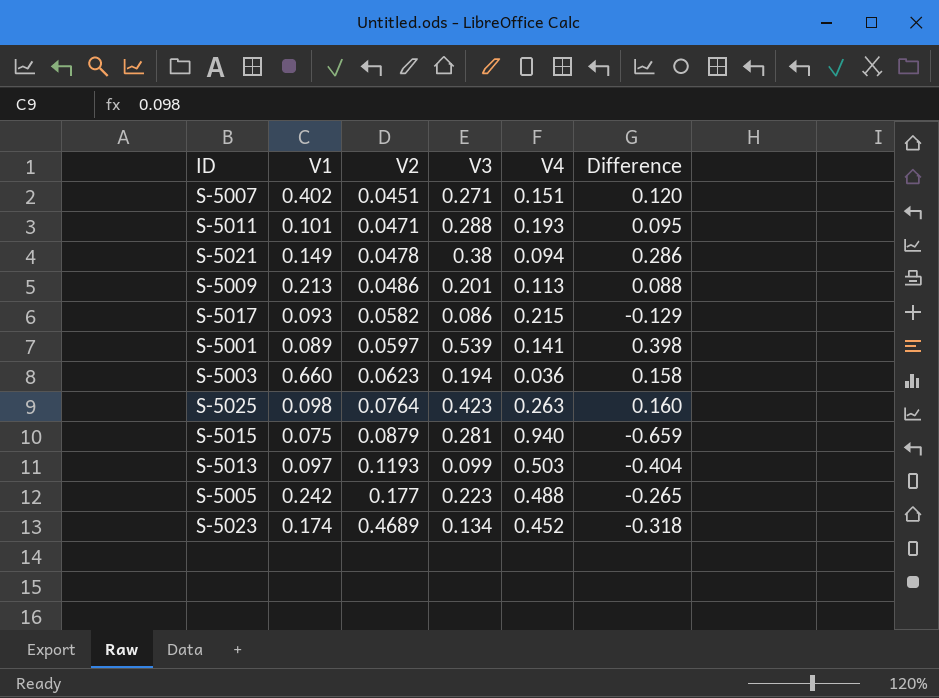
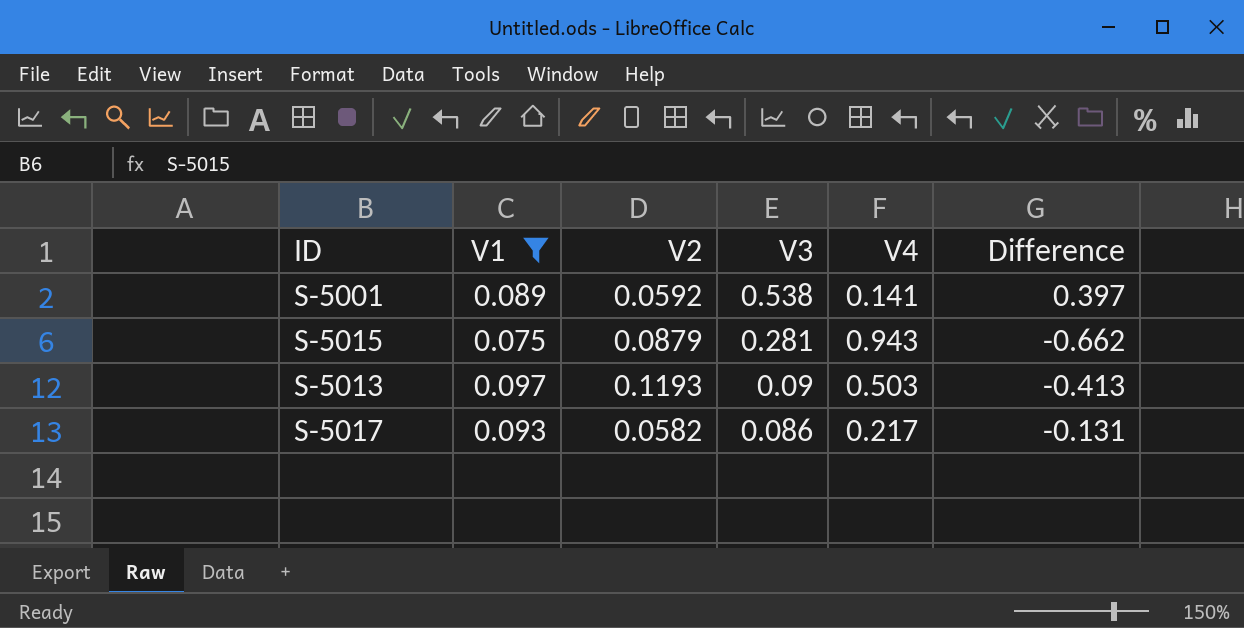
filter: none -> V1 <= 0.097
row order: V2 ascending -> V3 descending
S-5001 | V2: 0.0597 -> 0.0592
S-5001 | V3: 0.539 -> 0.538
S-5001 | Difference: 0.398 -> 0.397
S-5015 | V4: 0.940 -> 0.943
S-5015 | Difference: -0.659 -> -0.662
S-5013 | V3: 0.099 -> 0.09
S-5013 | Difference: -0.404 -> -0.413
S-5017 | V4: 0.215 -> 0.217
S-5017 | Difference: -0.129 -> -0.131

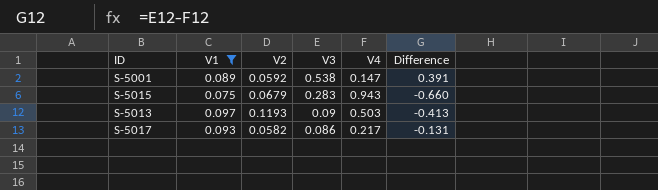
S-5001 | V4: 0.141 -> 0.147
S-5001 | Difference: 0.397 -> 0.391
S-5015 | V2: 0.0879 -> 0.0679
S-5015 | V3: 0.281 -> 0.283
S-5015 | Difference: -0.662 -> -0.660

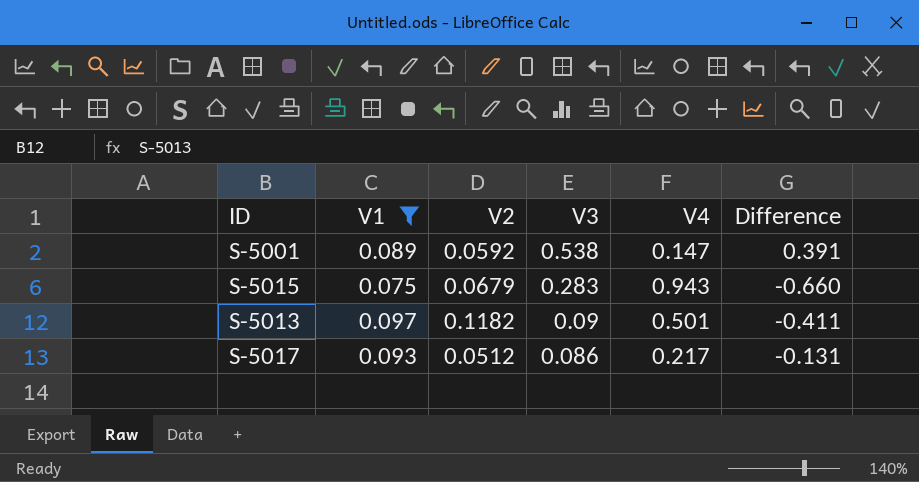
S-5013 | V2: 0.1193 -> 0.1182
S-5013 | V4: 0.503 -> 0.501
S-5013 | Difference: -0.413 -> -0.411
S-5017 | V2: 0.0582 -> 0.0512

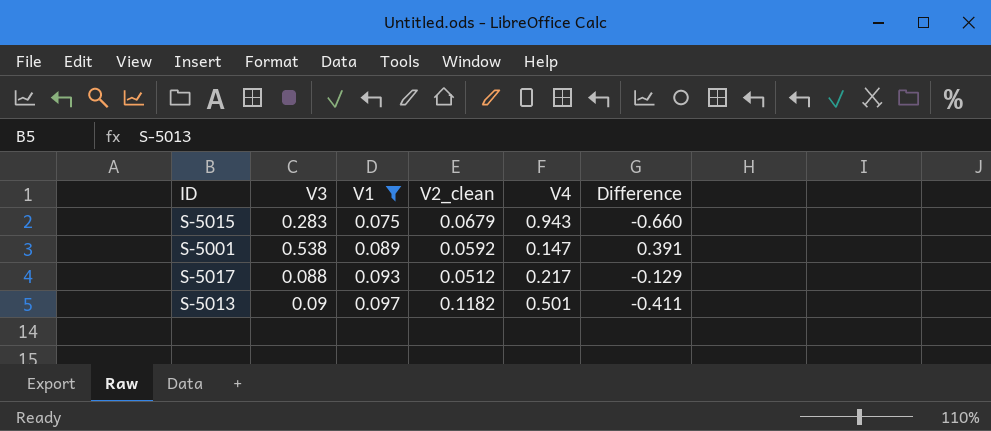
row order: V3 descending -> V1 ascending
column V3 | position: 4 -> 2
column name: V2 -> V2_clean
S-5017 | V3: 0.086 -> 0.088
S-5017 | Difference: -0.131 -> -0.129

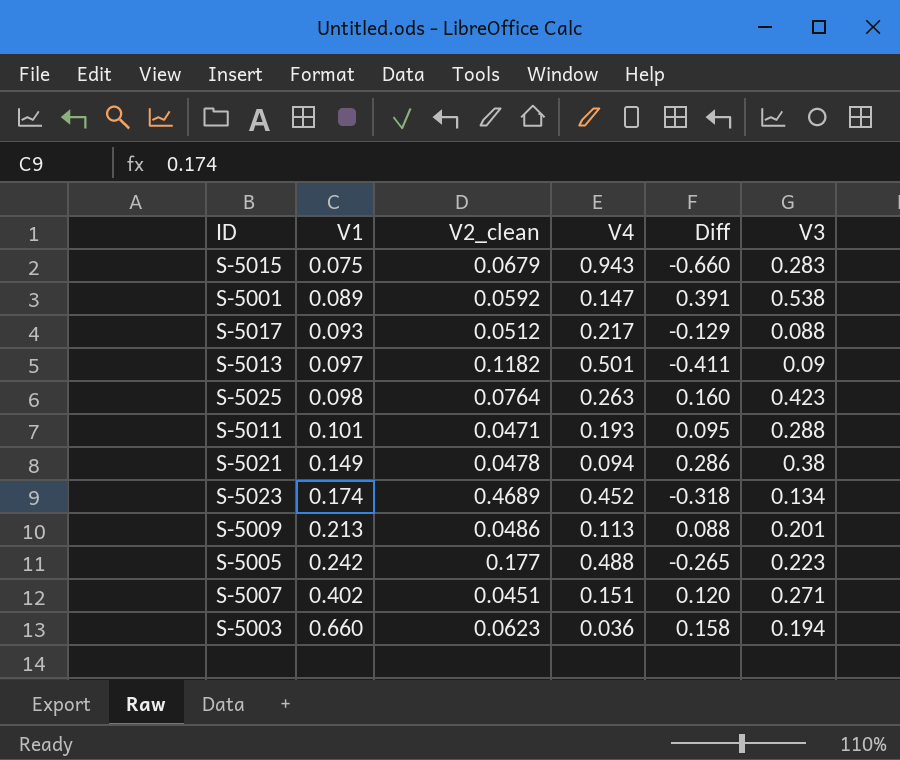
filter: V1 <= 0.097 -> none
column name: Difference -> Diff
column V3 | position: 2 -> 6

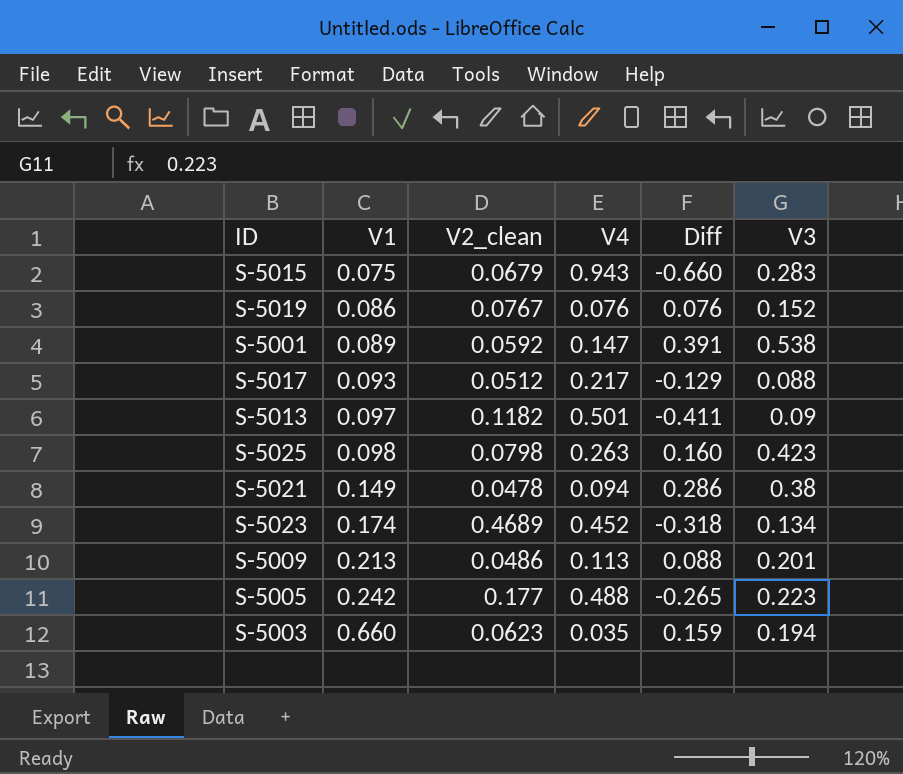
row S-5011: 0.101 | 0.0471 | 0.193 | 0.095 | 0.288 -> none
row S-5007: 0.402 | 0.0451 | 0.151 | 0.120 | 0.271 -> none
row S-5019: none -> 0.086 | 0.0767 | 0.076 | 0.076 | 0.152
S-5025 | V2_clean: 0.0764 -> 0.0798
S-5003 | V4: 0.036 -> 0.035
S-5003 | Diff: 0.158 -> 0.159

